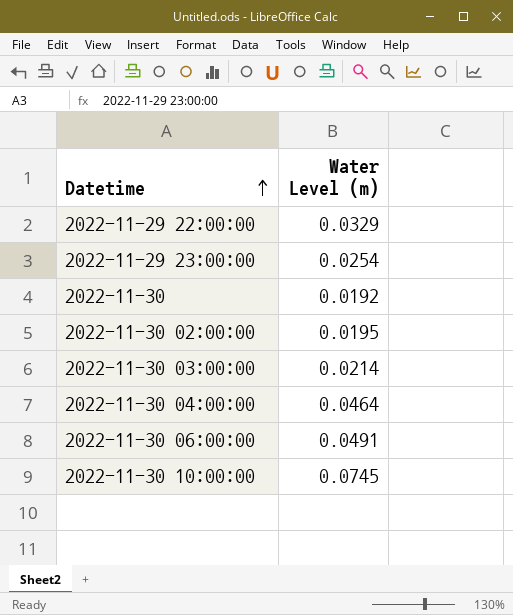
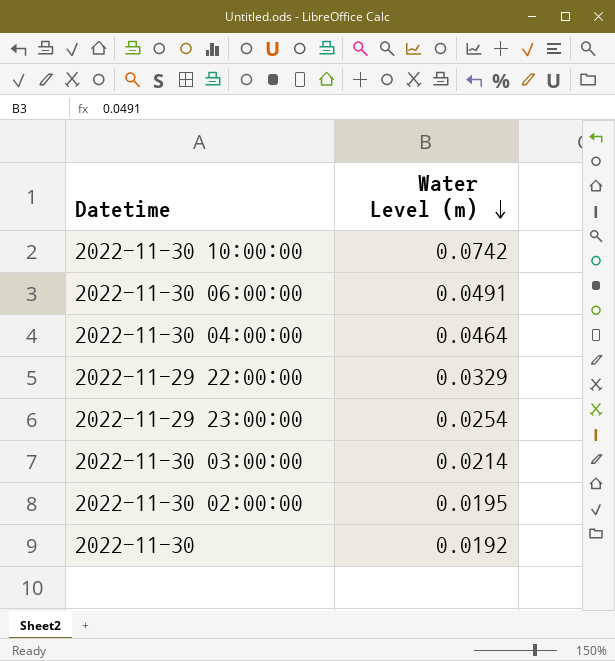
row order: Datetime ascending -> Water Level (m) descending
2022-11-30 10:00:00 | Water Level (m): 0.0745 -> 0.0742

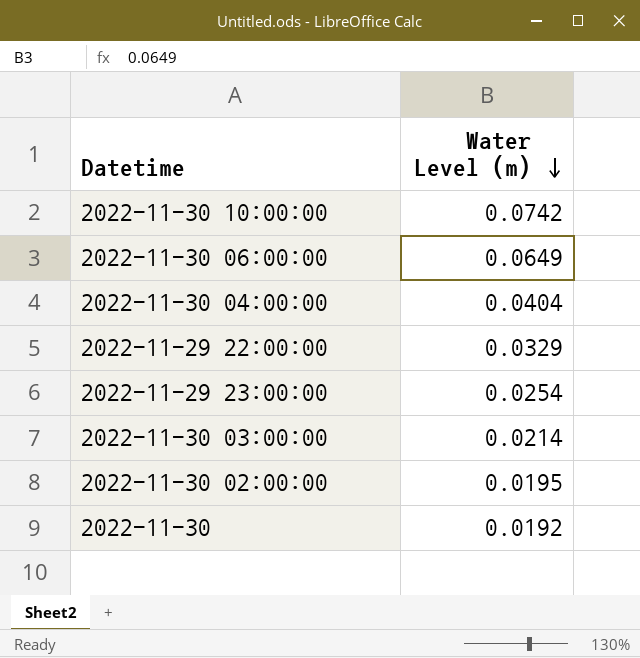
2022-11-30 06:00:00 | Water Level (m): 0.0491 -> 0.0649
2022-11-30 04:00:00 | Water Level (m): 0.0464 -> 0.0404

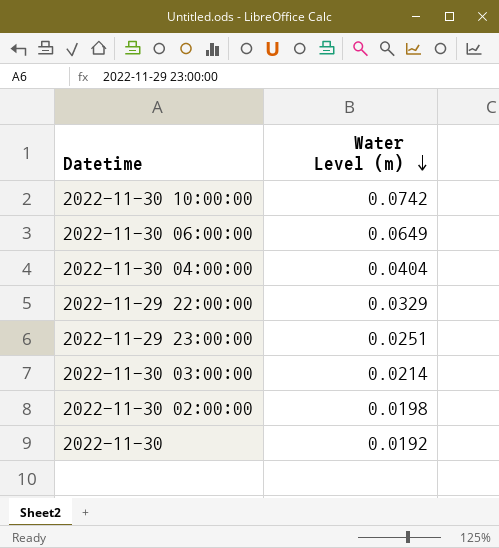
2022-11-29 23:00:00 | Water Level (m): 0.0254 -> 0.0251
2022-11-30 02:00:00 | Water Level (m): 0.0195 -> 0.0198

